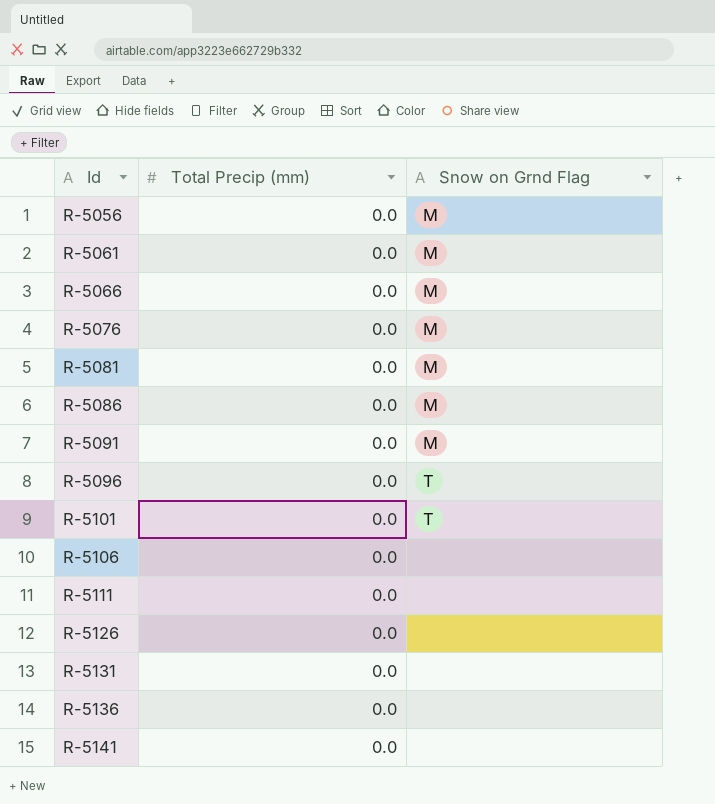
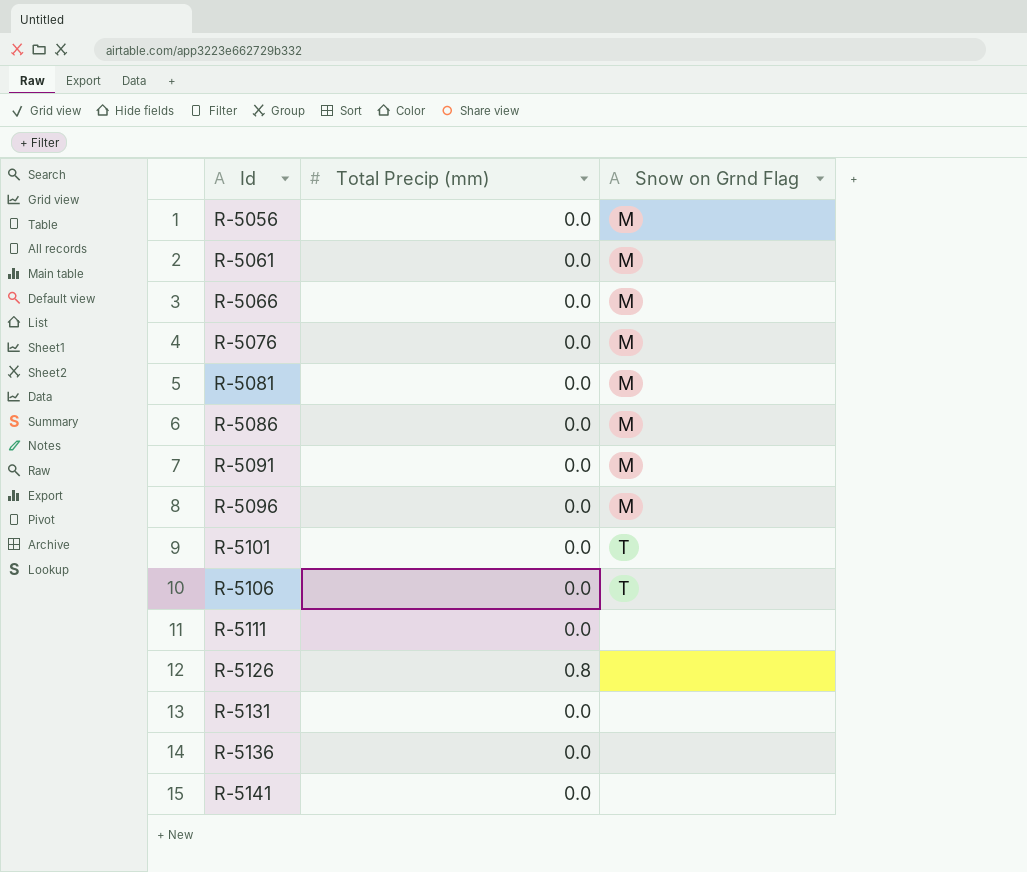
R-5096 | Snow on Grnd Flag: T -> M
R-5106 | Snow on Grnd Flag: none -> T
R-5126 | Total Precip (mm): 0.0 -> 0.8

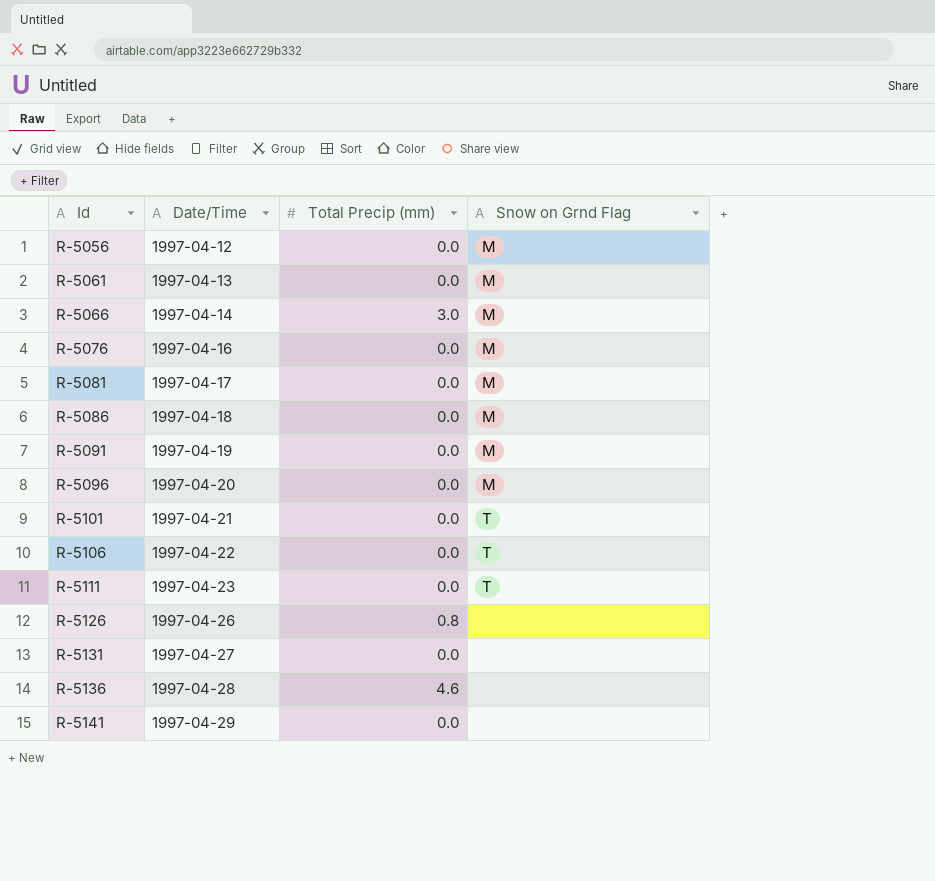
column Date/Time | position: none -> 2
R-5066 | Total Precip (mm): 0.0 -> 3.0
R-5111 | Snow on Grnd Flag: none -> T
R-5136 | Total Precip (mm): 0.0 -> 4.6

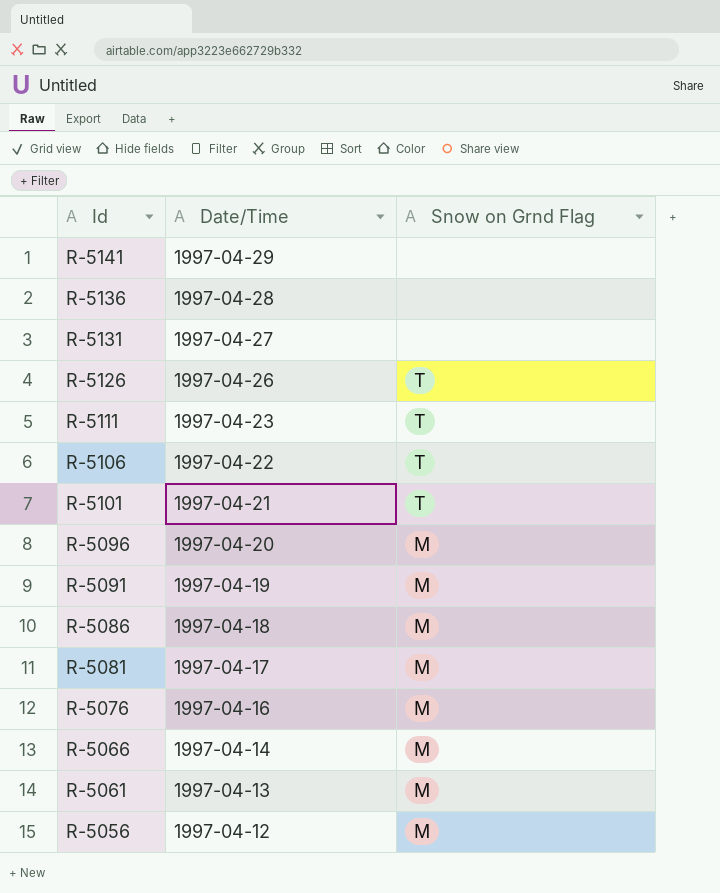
row order: Id ascending -> Id descending
column Total Precip (mm) | position: 3 -> none
R-5126 | Snow on Grnd Flag: none -> T

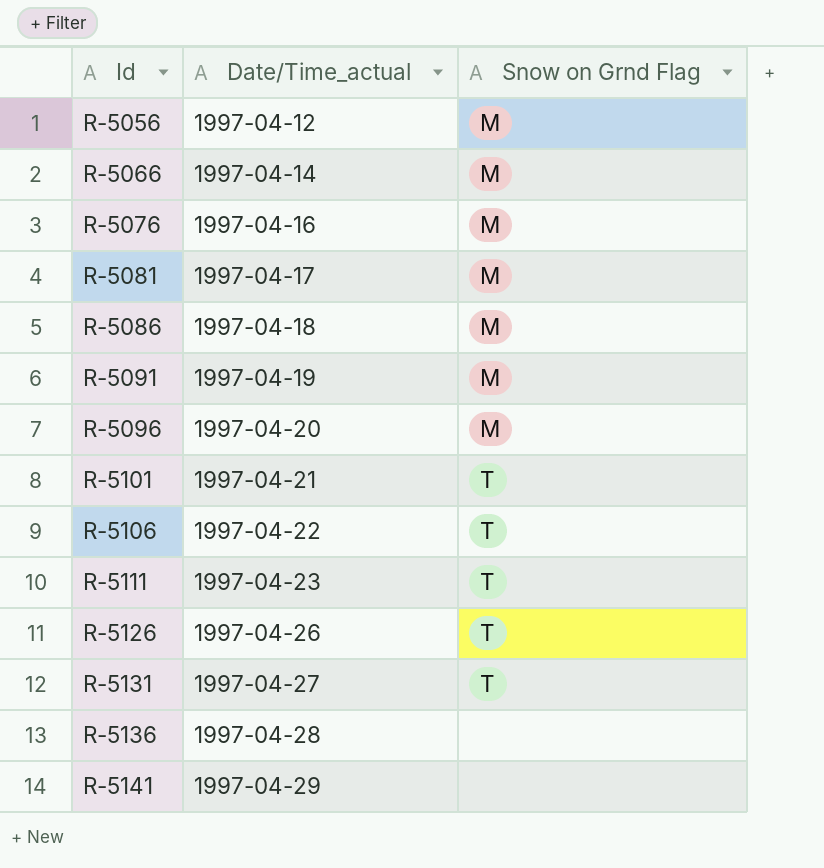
row order: Id descending -> Id ascending
column name: Date/Time -> Date/Time_actual
row R-5061: 1997-04-13 | M -> none
R-5131 | Snow on Grnd Flag: none -> T

